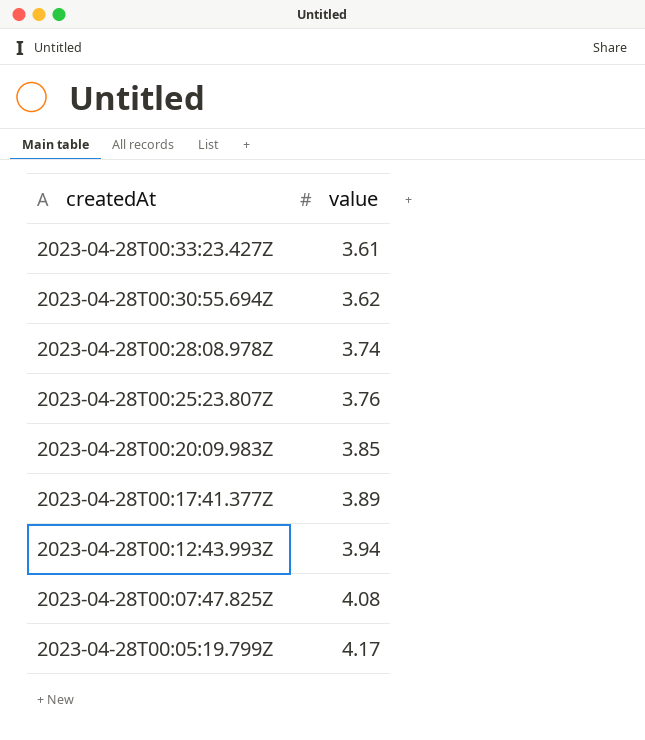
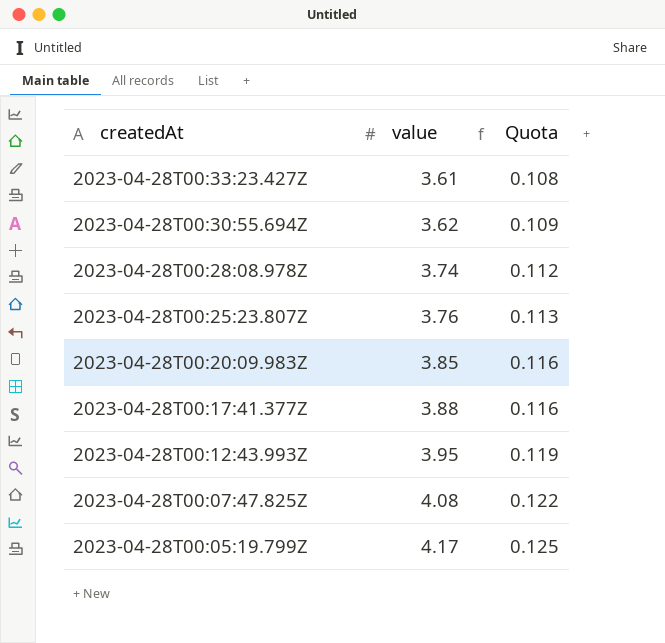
column Quota | formula: none -> [value] * 0.03
2023-04-28T00:17:41.377Z | value: 3.89 -> 3.88
2023-04-28T00:12:43.993Z | value: 3.94 -> 3.95

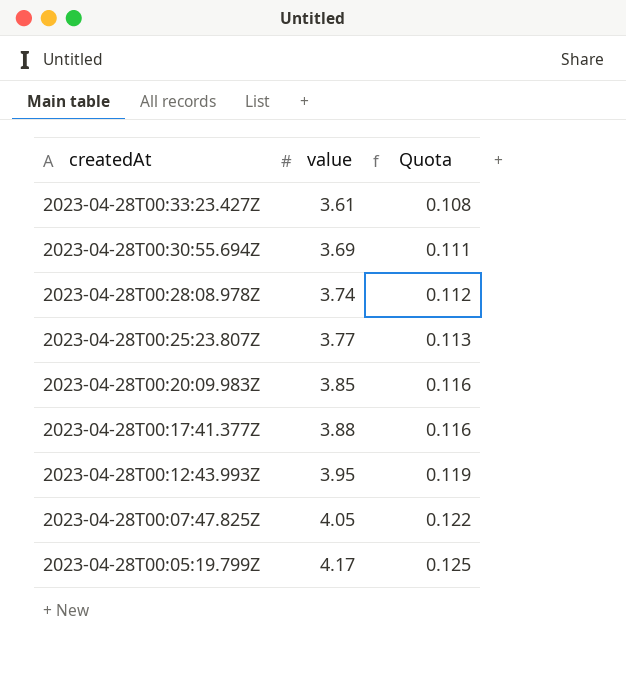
2023-04-28T00:30:55.694Z | value: 3.62 -> 3.69
2023-04-28T00:30:55.694Z | Quota: 0.109 -> 0.111
2023-04-28T00:25:23.807Z | value: 3.76 -> 3.77
2023-04-28T00:07:47.825Z | value: 4.08 -> 4.05

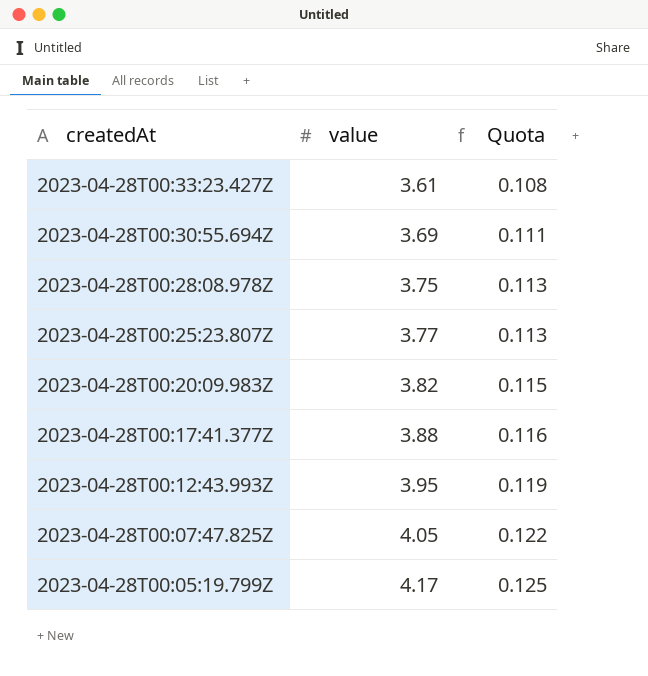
2023-04-28T00:28:08.978Z | value: 3.74 -> 3.75
2023-04-28T00:28:08.978Z | Quota: 0.112 -> 0.113
2023-04-28T00:20:09.983Z | value: 3.85 -> 3.82
2023-04-28T00:20:09.983Z | Quota: 0.116 -> 0.115

